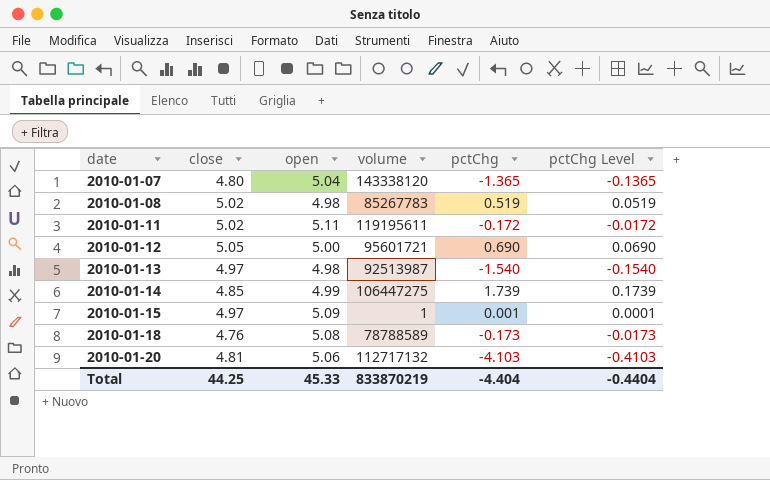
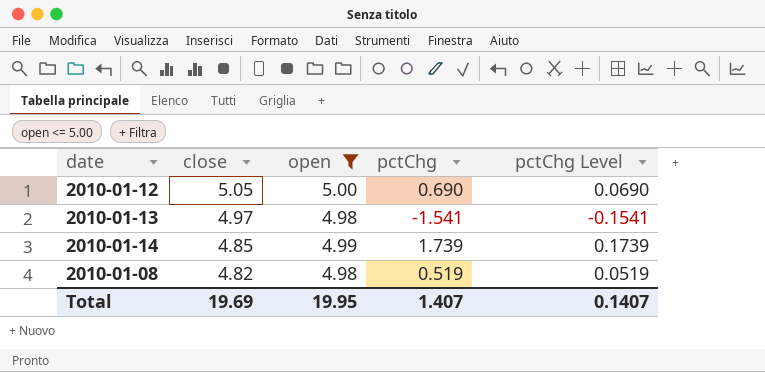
filter: none -> open <= 5.00
row order: date ascending -> close descending
column volume | position: 4 -> none
2010-01-13 | pctChg: -1.540 -> -1.541
2010-01-13 | pctChg Level: -0.1540 -> -0.1541
2010-01-08 | close: 5.02 -> 4.82
Total | close: 44.25 -> 19.69
Total | open: 45.33 -> 19.95
Total | pctChg: -4.404 -> 1.407
Total | pctChg Level: -0.4404 -> 0.1407

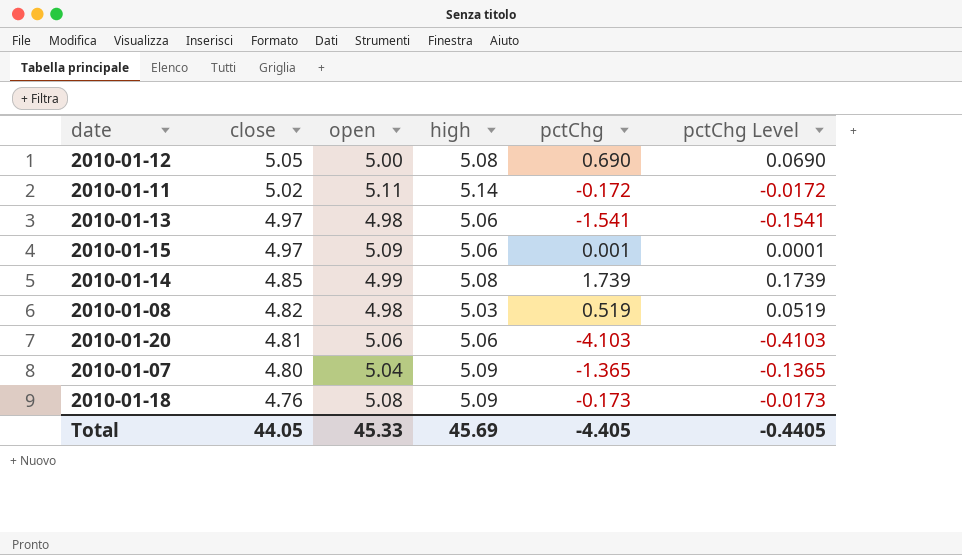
filter: open <= 5.00 -> none
column high | position: none -> 4
Total | close: 19.69 -> 44.05
Total | open: 19.95 -> 45.33
Total | pctChg: 1.407 -> -4.405
Total | pctChg Level: 0.1407 -> -0.4405

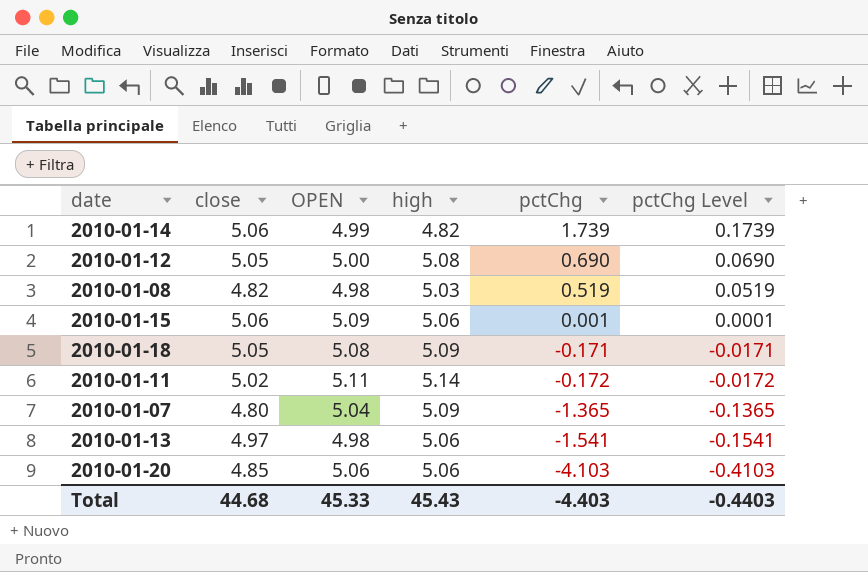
row order: close descending -> pctChg descending
column name: open -> OPEN
2010-01-14 | close: 4.85 -> 5.06
2010-01-14 | high: 5.08 -> 4.82
2010-01-15 | close: 4.97 -> 5.06
2010-01-18 | close: 4.76 -> 5.05
2010-01-18 | pctChg: -0.173 -> -0.171
2010-01-18 | pctChg Level: -0.0173 -> -0.0171
2010-01-20 | close: 4.81 -> 4.85
Total | close: 44.05 -> 44.68
Total | high: 45.69 -> 45.43
Total | pctChg: -4.405 -> -4.403
Total | pctChg Level: -0.4405 -> -0.4403

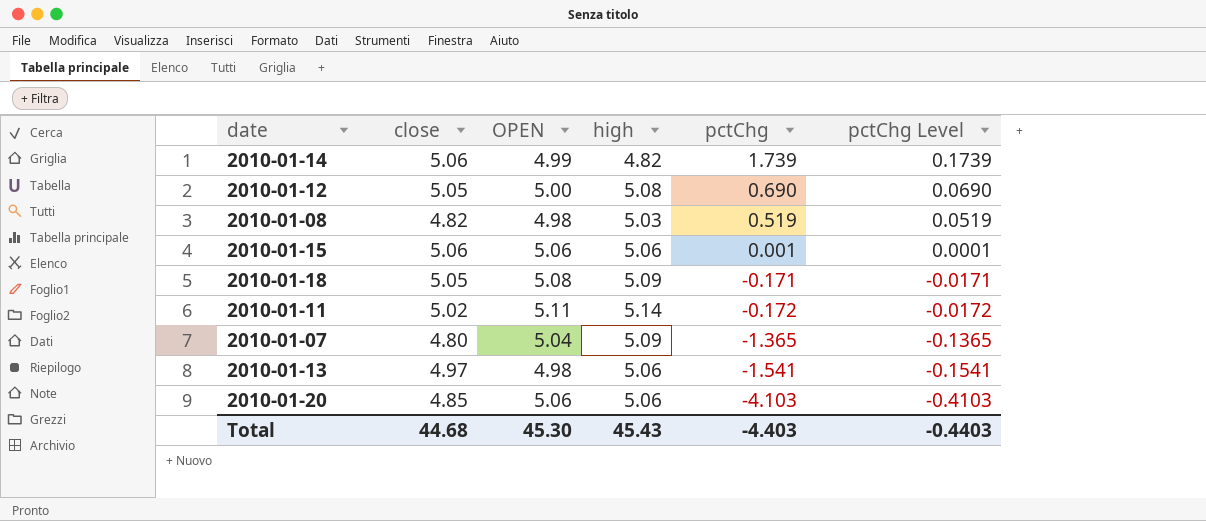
2010-01-15 | OPEN: 5.09 -> 5.06
Total | OPEN: 45.33 -> 45.30

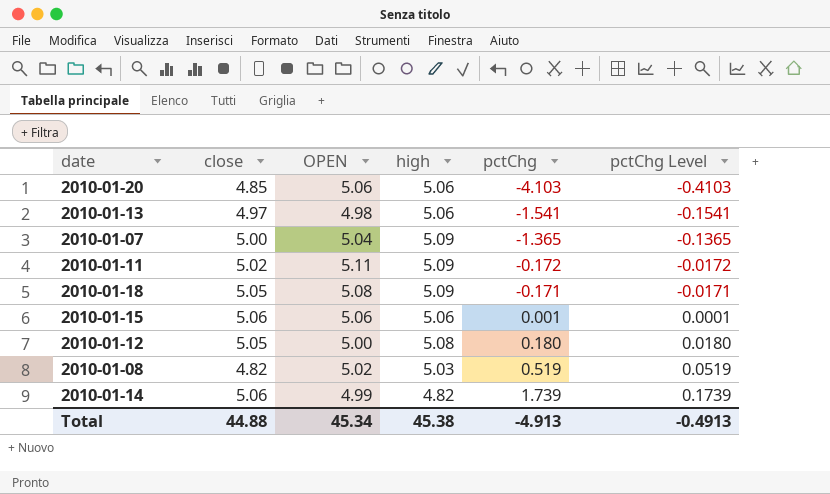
row order: pctChg descending -> pctChg ascending
2010-01-07 | close: 4.80 -> 5.00
2010-01-11 | high: 5.14 -> 5.09
2010-01-12 | pctChg: 0.690 -> 0.180
2010-01-12 | pctChg Level: 0.0690 -> 0.0180
2010-01-08 | OPEN: 4.98 -> 5.02
Total | close: 44.68 -> 44.88
Total | OPEN: 45.30 -> 45.34
Total | high: 45.43 -> 45.38
Total | pctChg: -4.403 -> -4.913
Total | pctChg Level: -0.4403 -> -0.4913

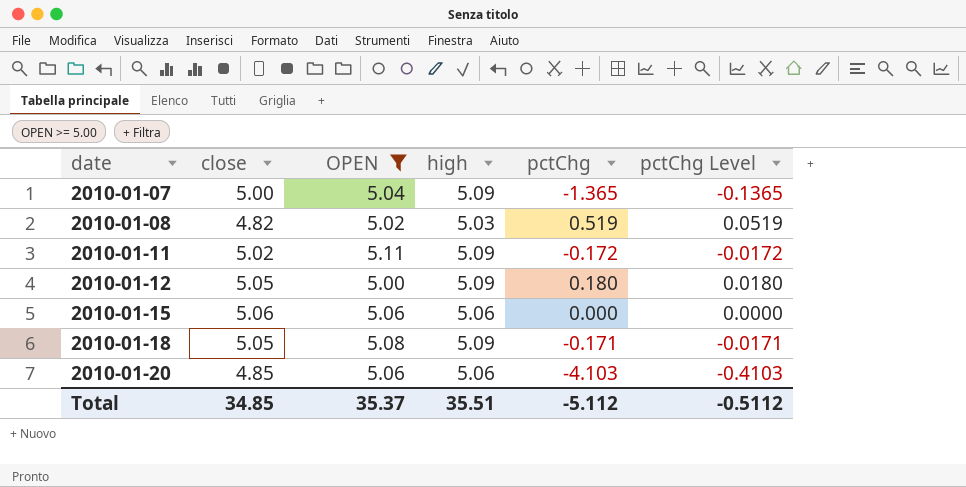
filter: none -> OPEN >= 5.00
row order: pctChg ascending -> date ascending
2010-01-12 | high: 5.08 -> 5.09
2010-01-15 | pctChg: 0.001 -> 0.000
2010-01-15 | pctChg Level: 0.0001 -> 0.0000
Total | close: 44.88 -> 34.85
Total | OPEN: 45.34 -> 35.37
Total | high: 45.38 -> 35.51
Total | pctChg: -4.913 -> -5.112
Total | pctChg Level: -0.4913 -> -0.5112

